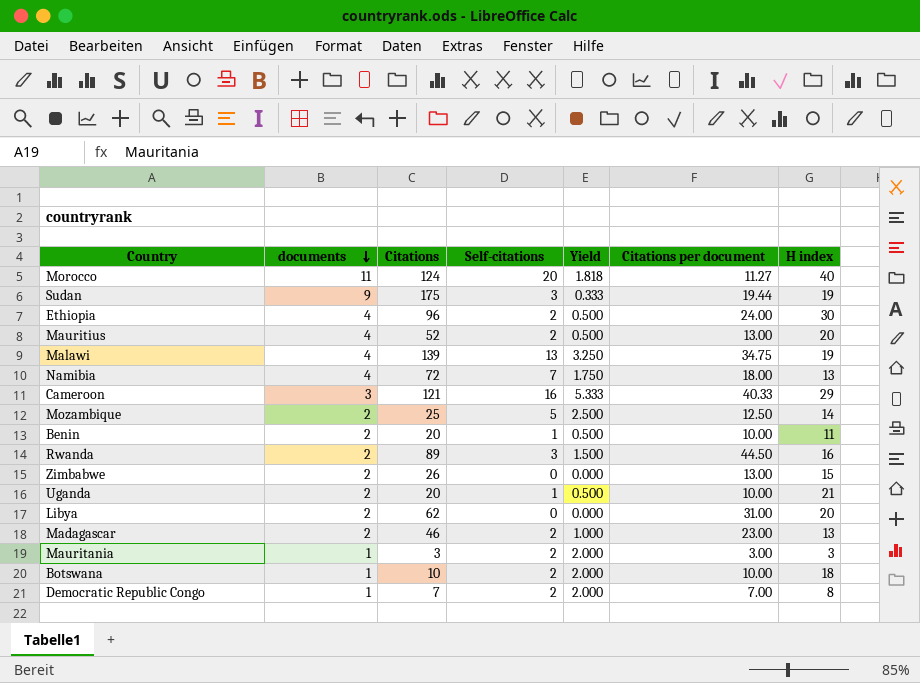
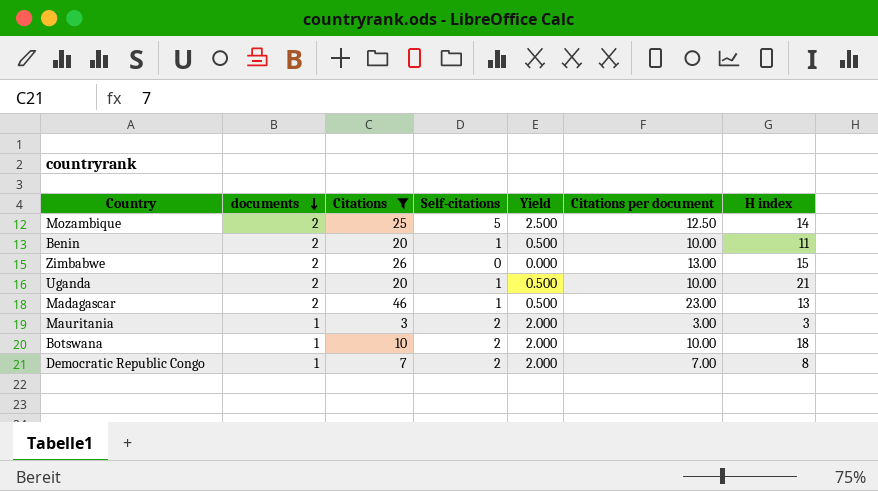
filter: none -> Citations <= 46
Madagascar | Self-citations: 2 -> 1
Madagascar | Yield: 1.000 -> 0.500

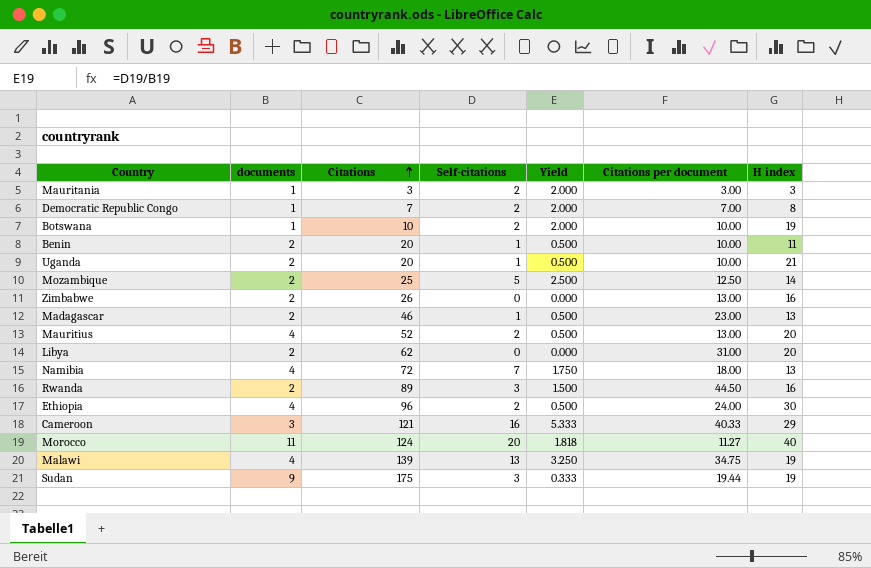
filter: Citations <= 46 -> none
row order: documents descending -> Citations ascending
Botswana | H index: 18 -> 19
Zimbabwe | H index: 15 -> 16

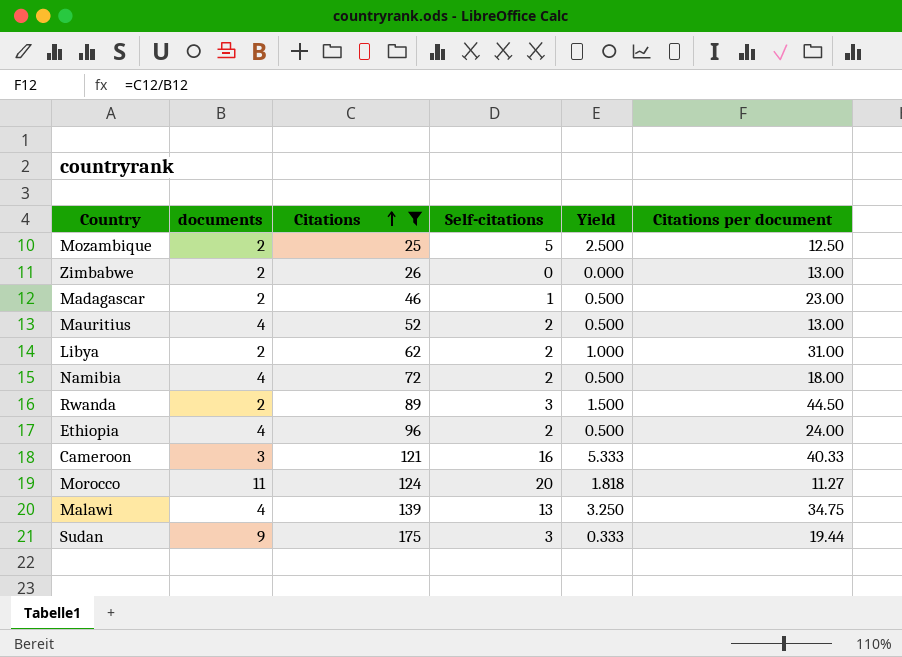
filter: none -> Citations >= 25
column H index | position: 7 -> none
Libya | Self-citations: 0 -> 2
Libya | Yield: 0.000 -> 1.000
Namibia | Self-citations: 7 -> 2
Namibia | Yield: 1.750 -> 0.500

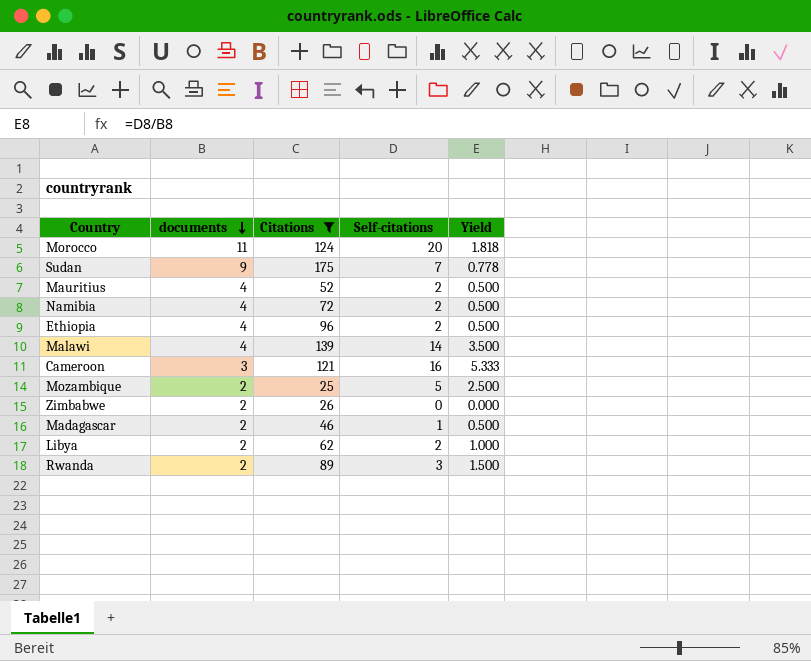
row order: Citations ascending -> documents descending
column Citations per document | formula: [Citations] / [documents] -> none
Sudan | Self-citations: 3 -> 7
Sudan | Yield: 0.333 -> 0.778
Malawi | Self-citations: 13 -> 14
Malawi | Yield: 3.250 -> 3.500

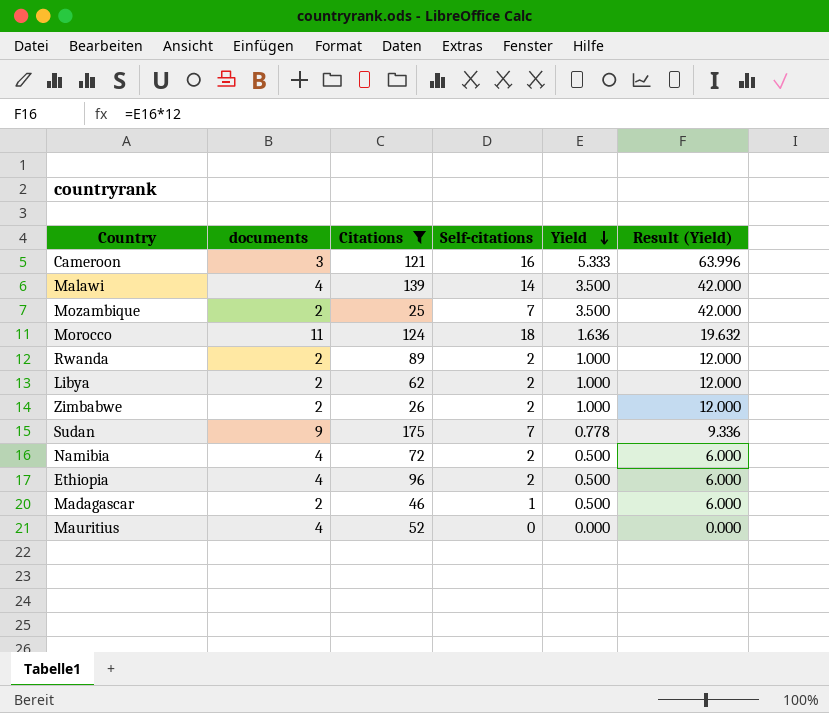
row order: documents descending -> Yield descending
column Result (Yield) | formula: none -> [Yield] * 12
Mozambique | Self-citations: 5 -> 7
Mozambique | Yield: 2.500 -> 3.500
Morocco | Self-citations: 20 -> 18
Morocco | Yield: 1.818 -> 1.636
Rwanda | Self-citations: 3 -> 2
Rwanda | Yield: 1.500 -> 1.000
Zimbabwe | Self-citations: 0 -> 2
Zimbabwe | Yield: 0.000 -> 1.000
Mauritius | Self-citations: 2 -> 0
Mauritius | Yield: 0.500 -> 0.000

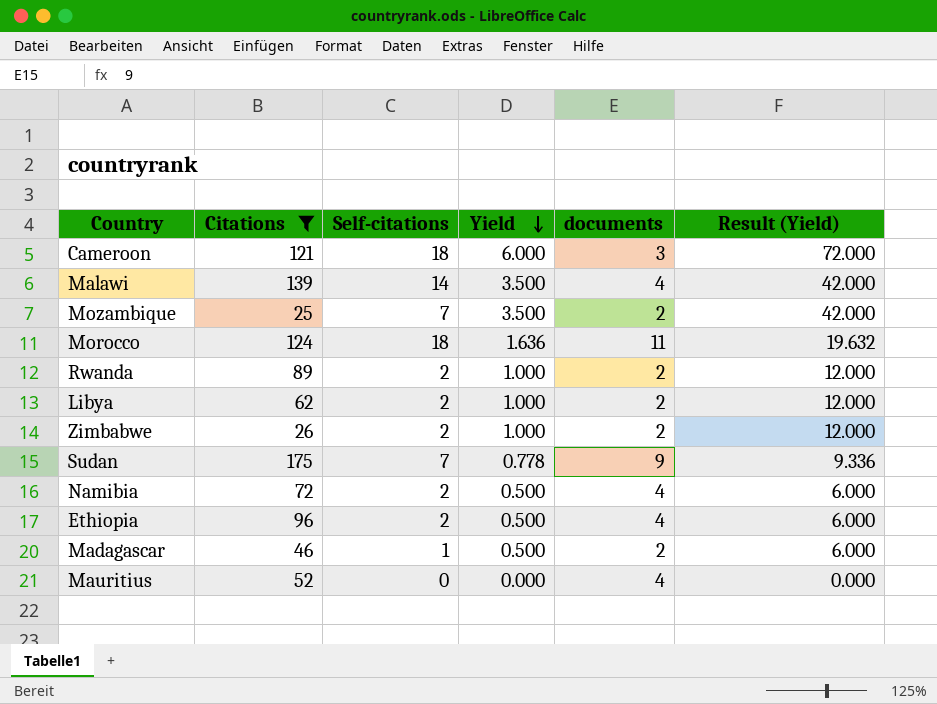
column documents | position: 2 -> 5
Cameroon | Self-citations: 16 -> 18
Cameroon | Yield: 5.333 -> 6.000
Cameroon | Result (Yield): 63.996 -> 72.000

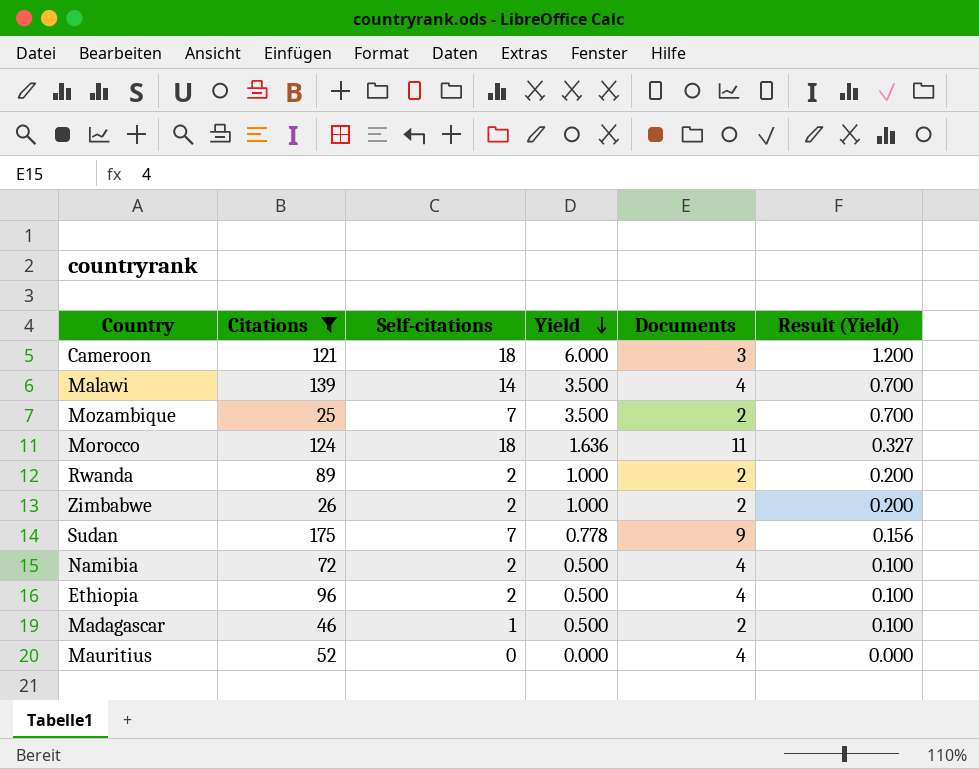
column name: documents -> Documents
column Result (Yield) | formula: [Yield] * 12 -> [Yield] * 0.2
row Libya: 62 | 2 | 1.000 | 2 | 12.000 -> none

